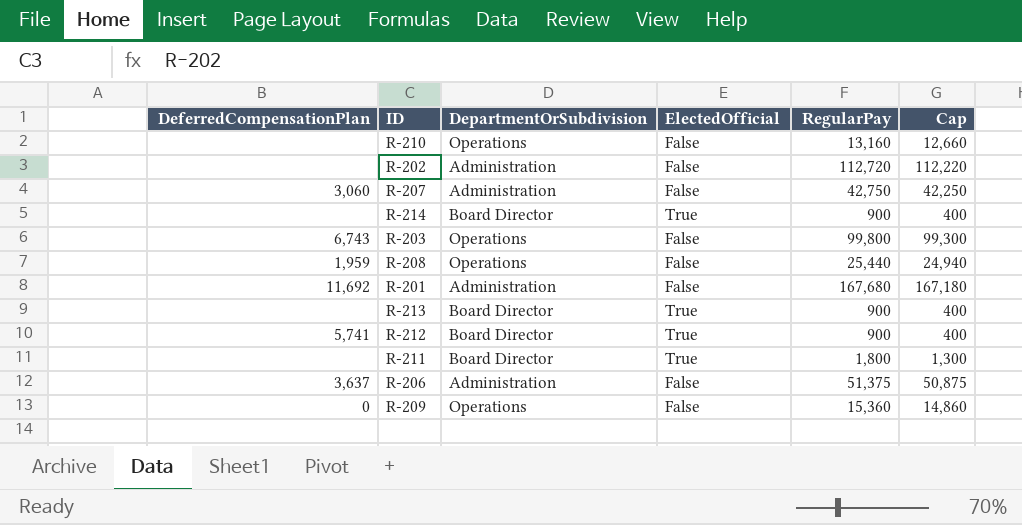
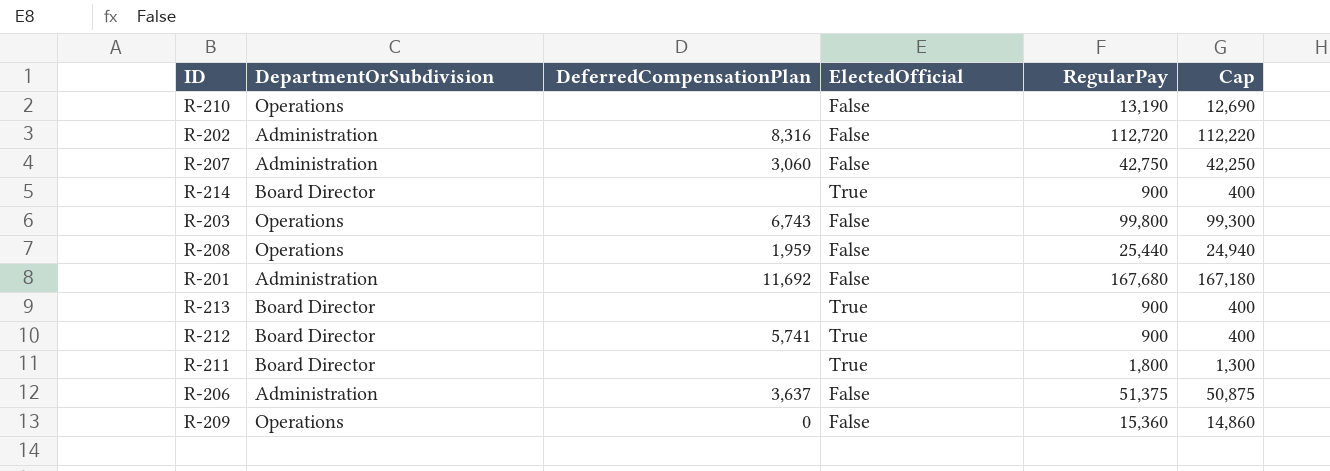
column DeferredCompensationPlan | position: 1 -> 3
R-210 | RegularPay: 13,160 -> 13,190
R-210 | Cap: 12,660 -> 12,690
R-202 | DeferredCompensationPlan: none -> 8,316

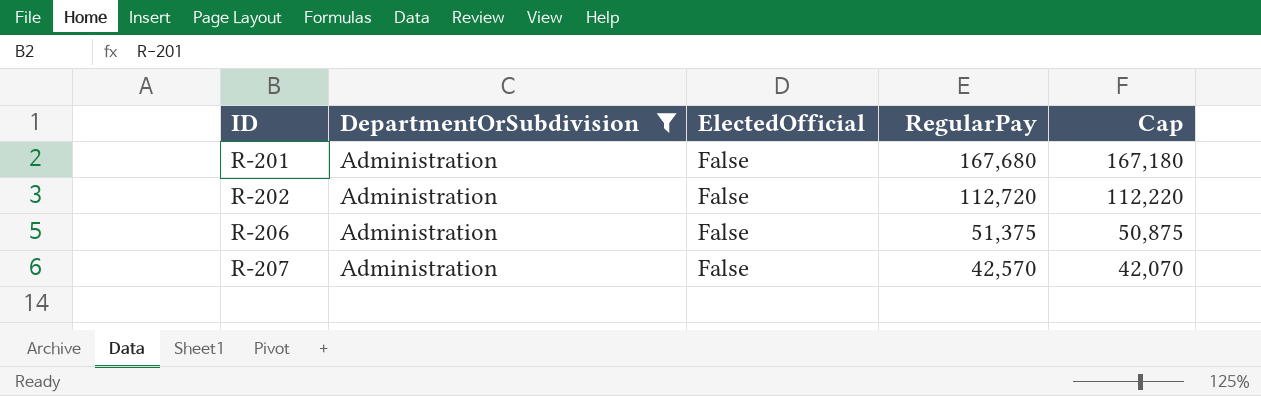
filter: none -> DepartmentOrSubdivision = Administration
row order: none -> ID ascending
column DeferredCompensationPlan | position: 3 -> none
R-207 | RegularPay: 42,750 -> 42,570
R-207 | Cap: 42,250 -> 42,070

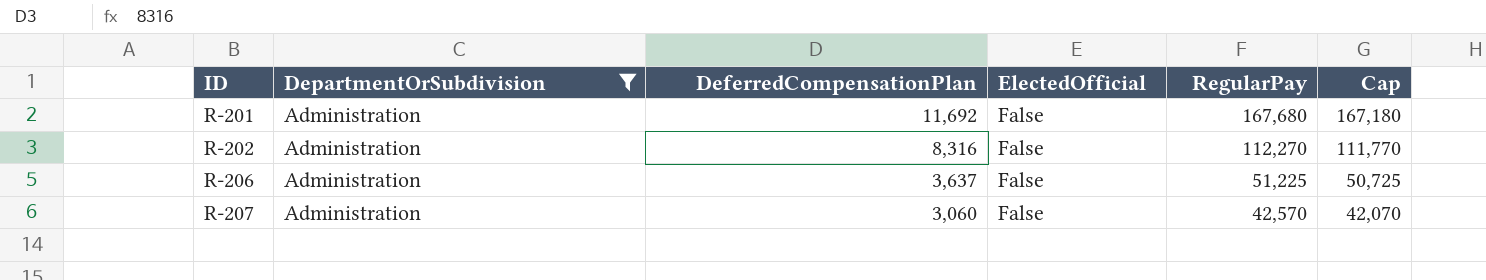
column DeferredCompensationPlan | position: none -> 3
R-202 | RegularPay: 112,720 -> 112,270
R-202 | Cap: 112,220 -> 111,770
R-206 | RegularPay: 51,375 -> 51,225
R-206 | Cap: 50,875 -> 50,725

